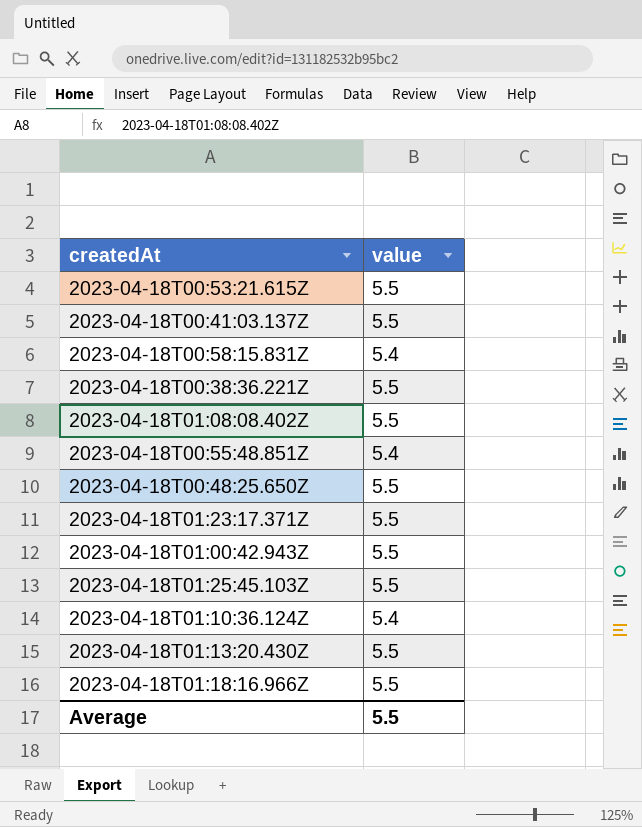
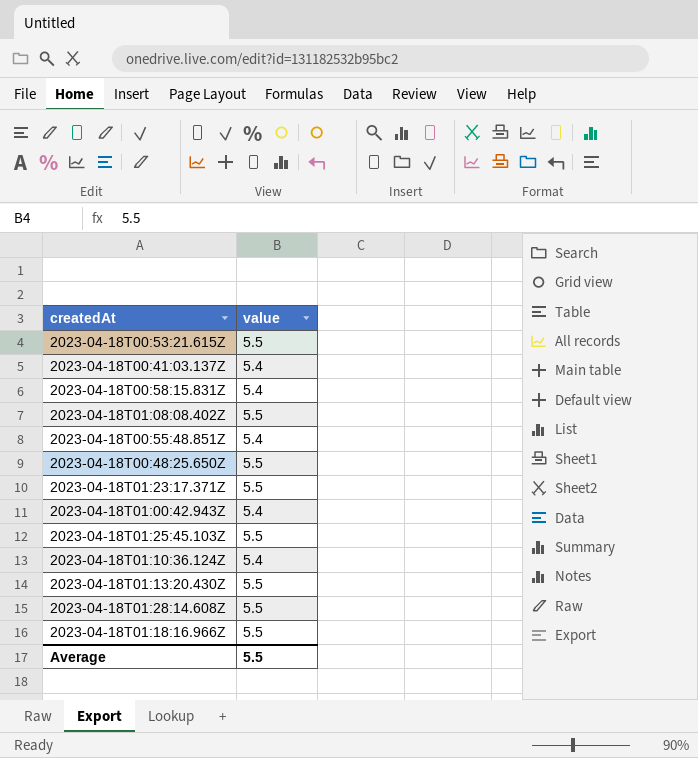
row 2023-04-18T00:38:36.221Z: 5.5 -> none
2023-04-18T00:41:03.137Z | value: 5.5 -> 5.4
2023-04-18T01:00:42.943Z | value: 5.5 -> 5.4
row 2023-04-18T01:28:14.608Z: none -> 5.5

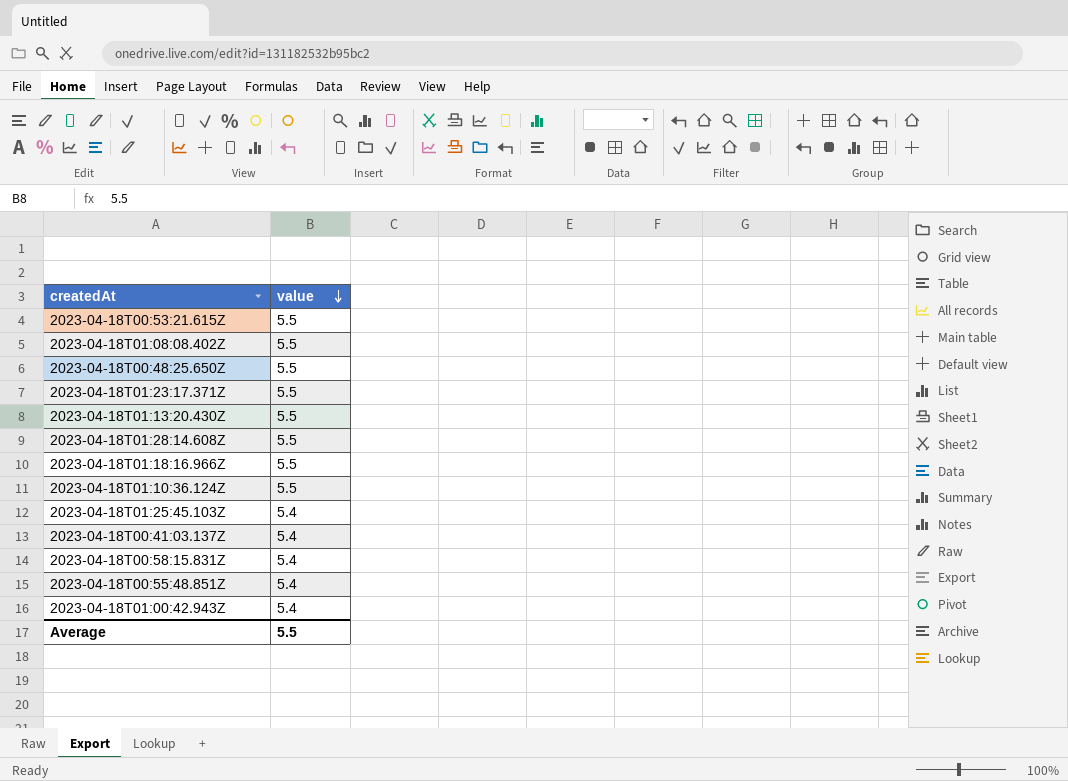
row order: none -> value descending
2023-04-18T01:10:36.124Z | value: 5.4 -> 5.5
2023-04-18T01:25:45.103Z | value: 5.5 -> 5.4

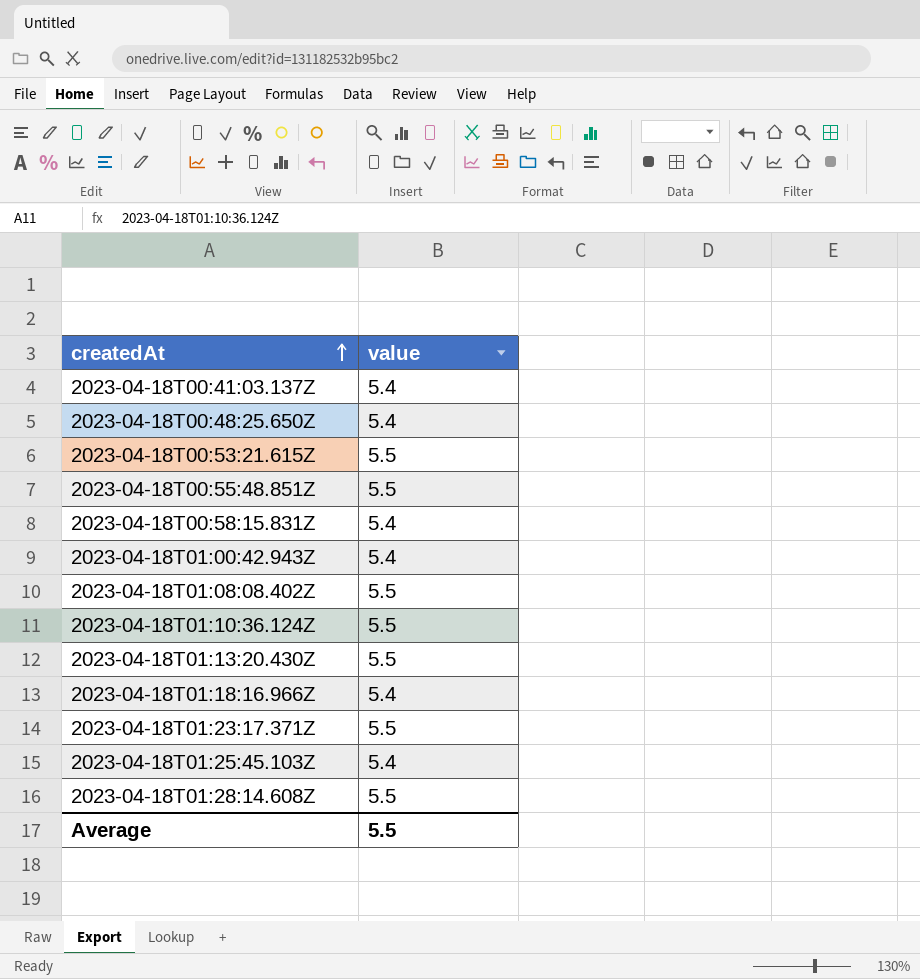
row order: value descending -> createdAt ascending
2023-04-18T00:48:25.650Z | value: 5.5 -> 5.4
2023-04-18T00:55:48.851Z | value: 5.4 -> 5.5
2023-04-18T01:18:16.966Z | value: 5.5 -> 5.4

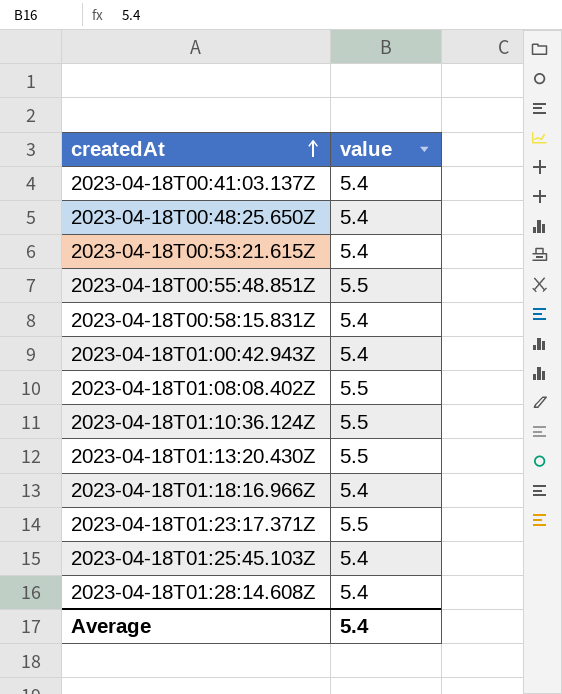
2023-04-18T00:53:21.615Z | value: 5.5 -> 5.4
2023-04-18T01:28:14.608Z | value: 5.5 -> 5.4
Average | value: 5.5 -> 5.4

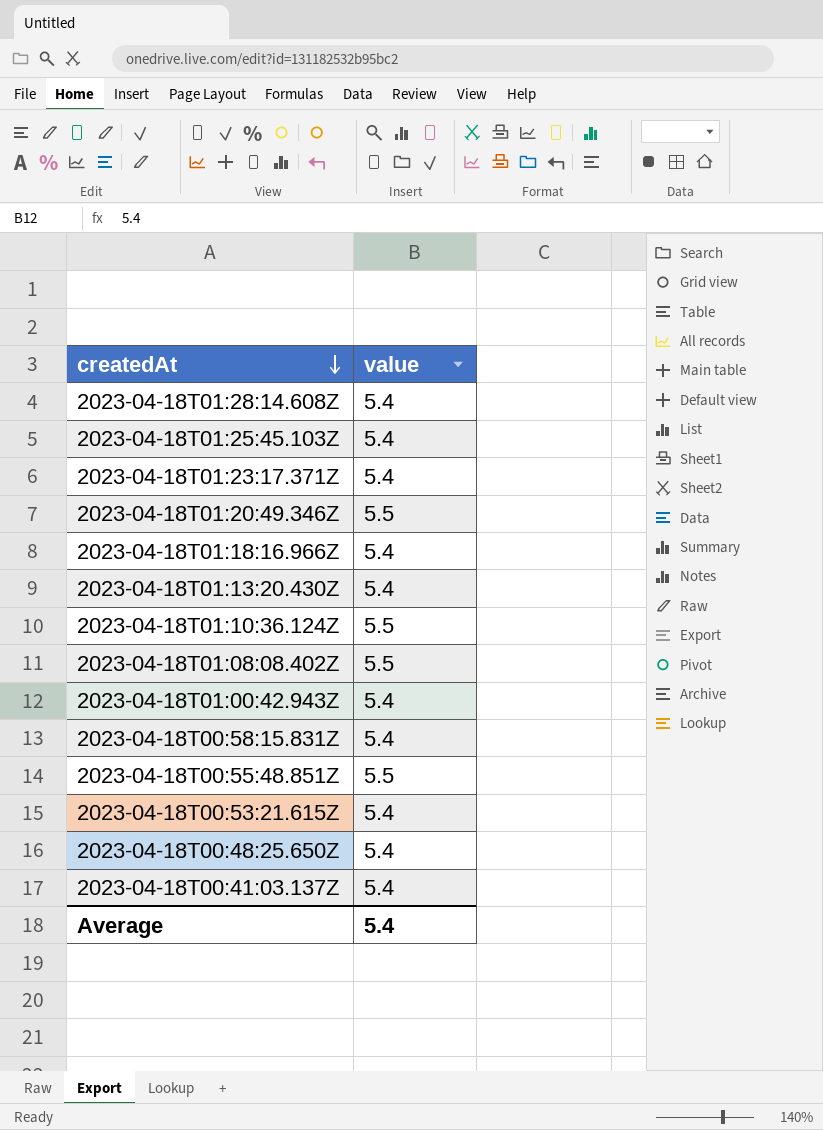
row order: createdAt ascending -> createdAt descending
2023-04-18T01:23:17.371Z | value: 5.5 -> 5.4
row 2023-04-18T01:20:49.346Z: none -> 5.5
2023-04-18T01:13:20.430Z | value: 5.5 -> 5.4

